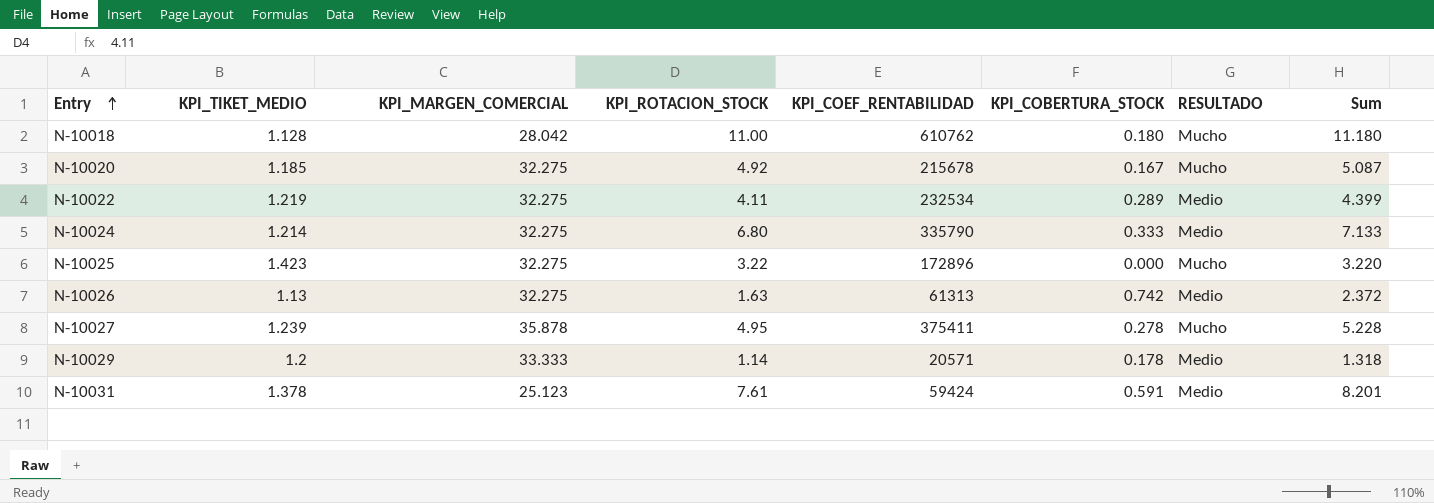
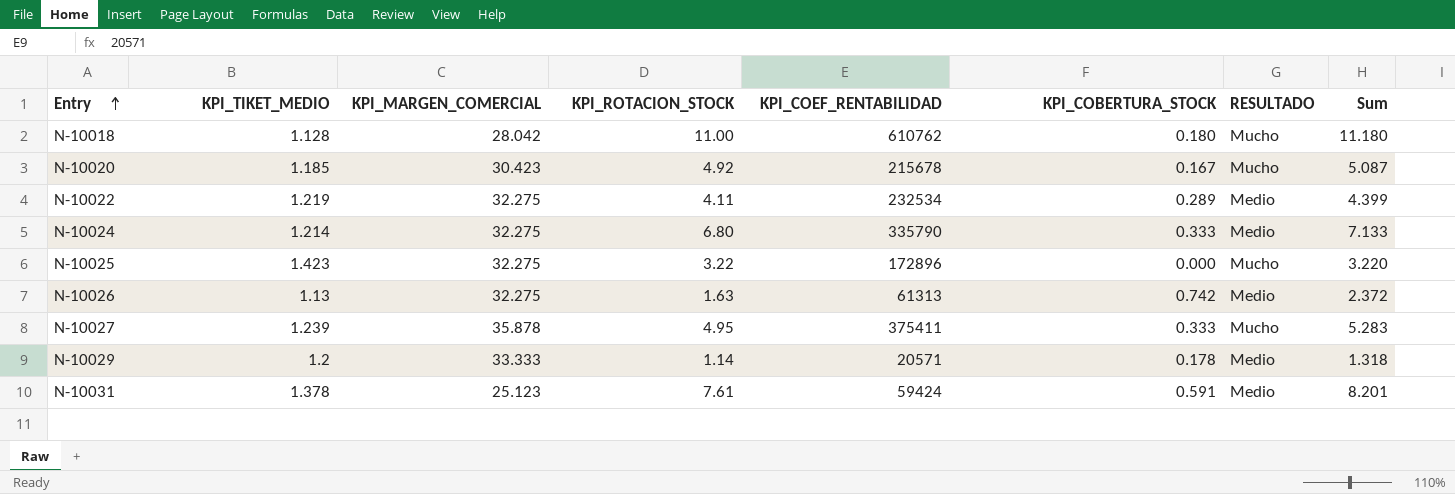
N-10020 | KPI_MARGEN_COMERCIAL: 32.275 -> 30.423
N-10027 | KPI_COBERTURA_STOCK: 0.278 -> 0.333
N-10027 | Sum: 5.228 -> 5.283

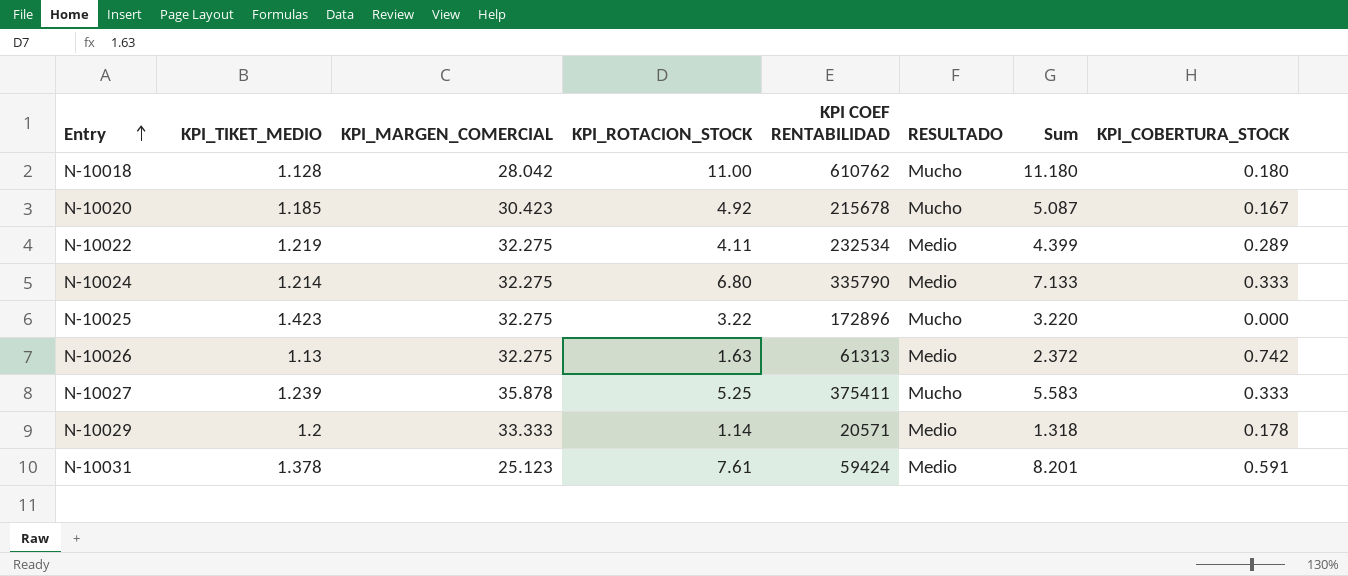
column name: KPI_COEF_RENTABILIDAD -> KPI COEF RENTABILIDAD
column KPI_COBERTURA_STOCK | position: 6 -> 8
N-10027 | KPI_ROTACION_STOCK: 4.95 -> 5.25
N-10027 | Sum: 5.283 -> 5.583

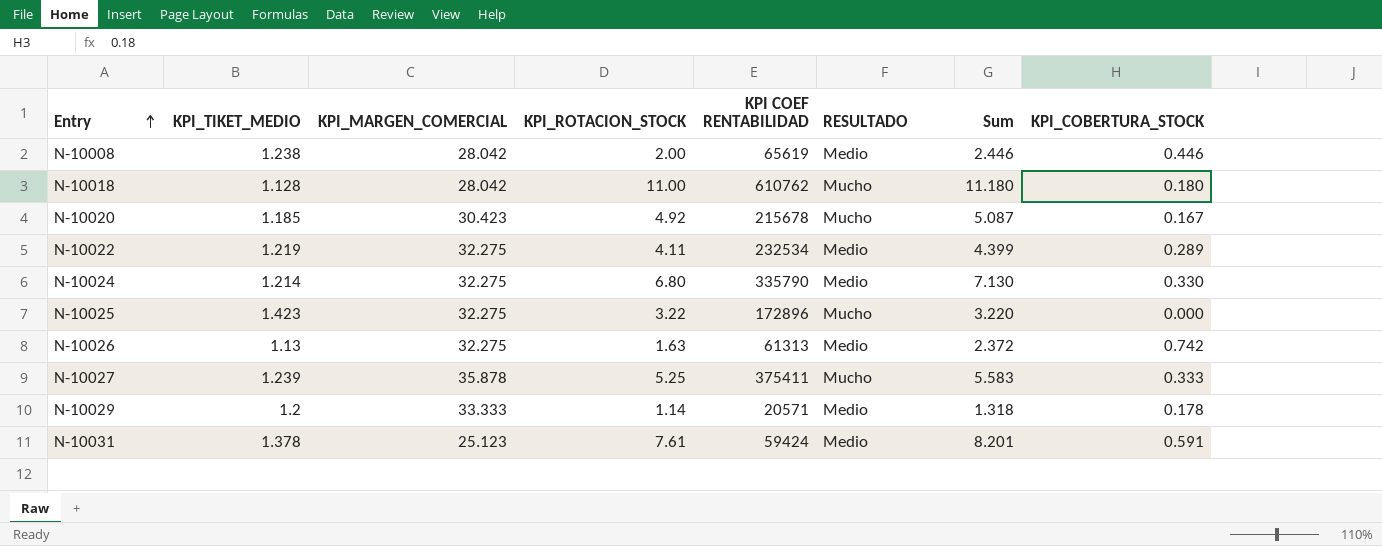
row N-10008: none -> 1.238 | 28.042 | 2.00 | 65619 | Medio | 2.446 | 0.446
N-10024 | Sum: 7.133 -> 7.130
N-10024 | KPI_COBERTURA_STOCK: 0.333 -> 0.330

